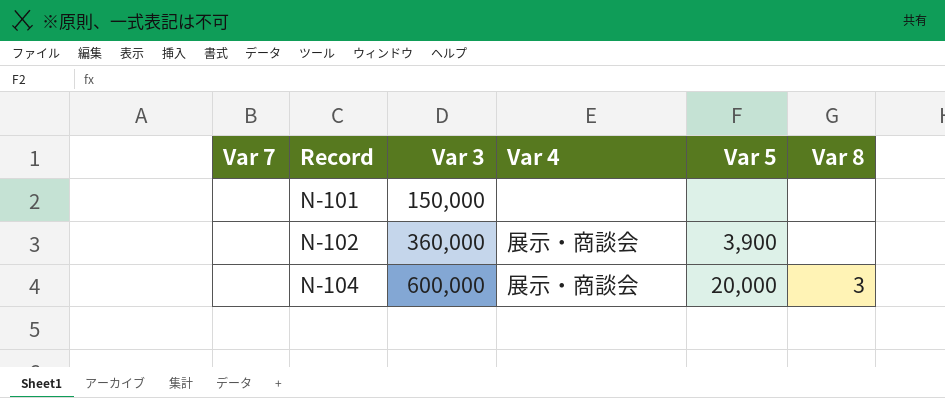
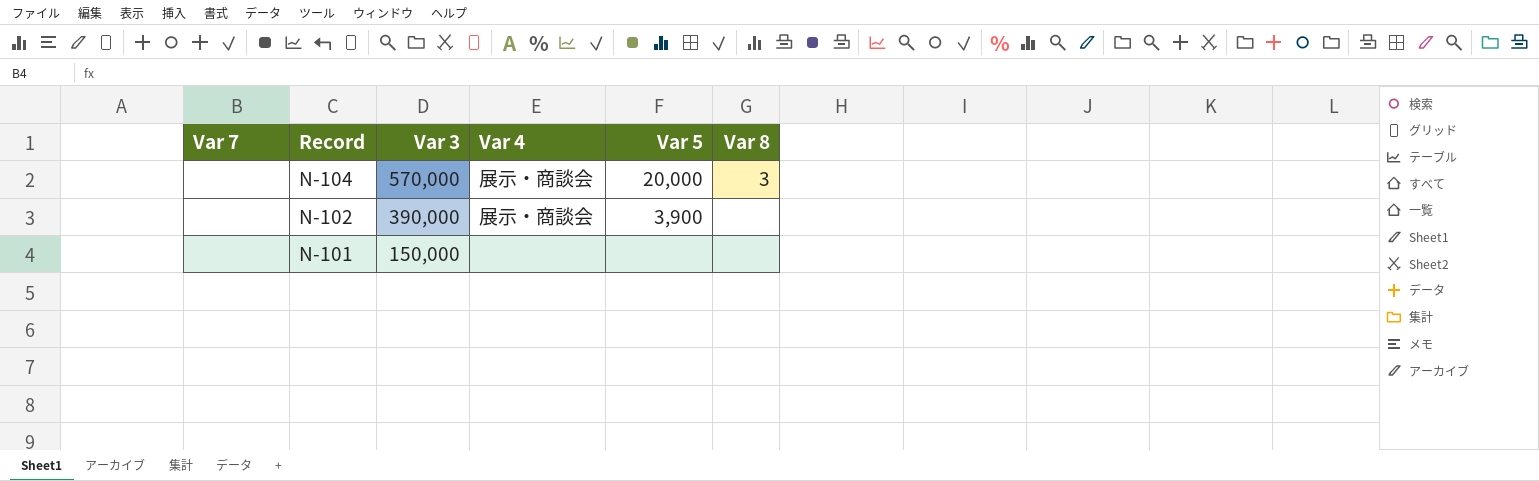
row order: Record ascending -> Record descending
N-104 | Var 3: 600,000 -> 570,000
N-102 | Var 3: 360,000 -> 390,000

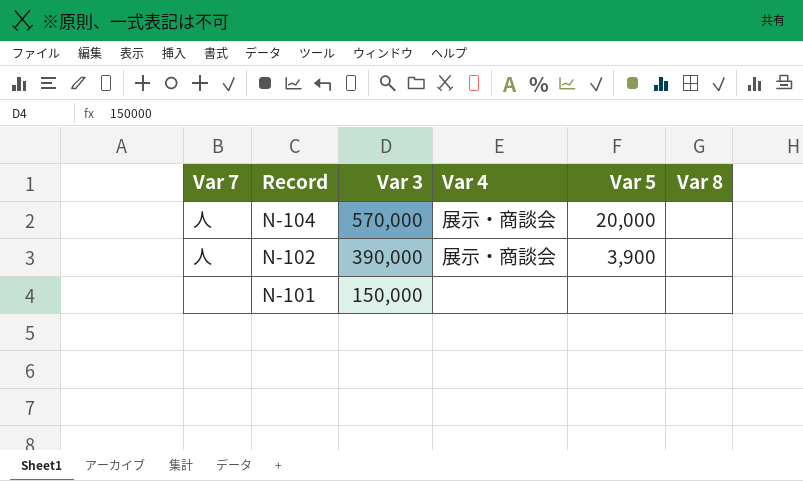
N-104 | Var 7: none -> 人
N-104 | Var 8: 3 -> none
N-102 | Var 7: none -> 人

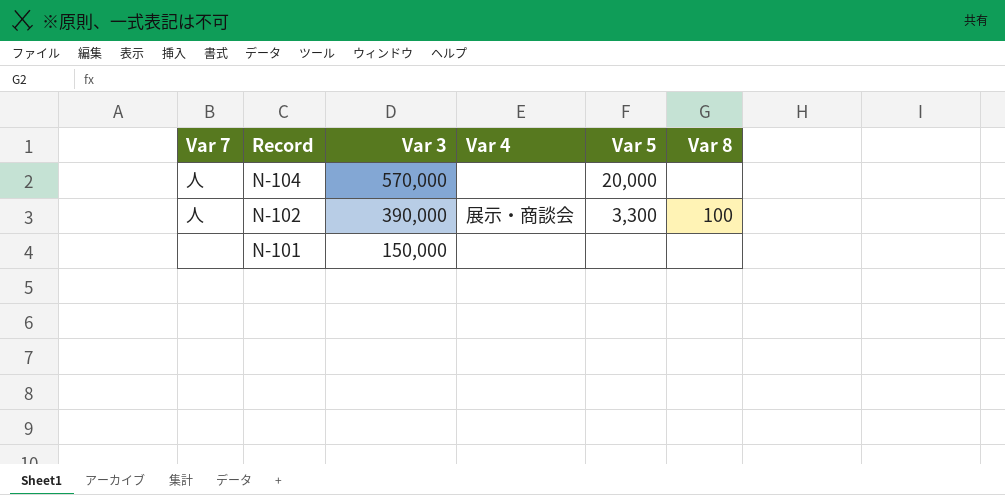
N-104 | Var 4: 展示・商談会 -> none
N-102 | Var 5: 3,900 -> 3,300
N-102 | Var 8: none -> 100

